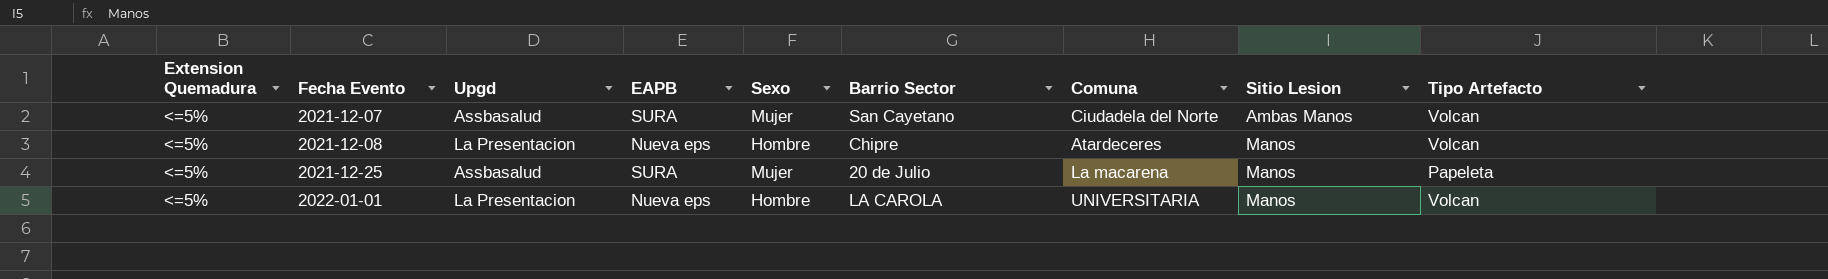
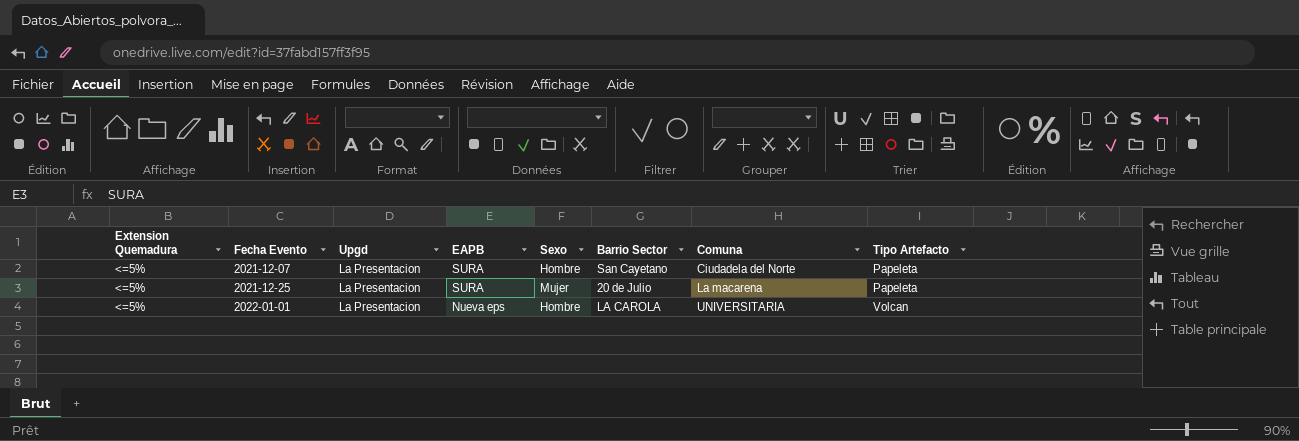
column Sitio Lesion | position: 8 -> none
row 2021-12-08: <=5% | La Presentacion | Nueva eps | Hombre | Chipre | Atardeceres | Manos | Volcan -> none
2021-12-07 | Upgd: Assbasalud -> La Presentacion
2021-12-07 | Sexo: Mujer -> Hombre
2021-12-07 | Tipo Artefacto: Volcan -> Papeleta
2021-12-25 | Upgd: Assbasalud -> La Presentacion

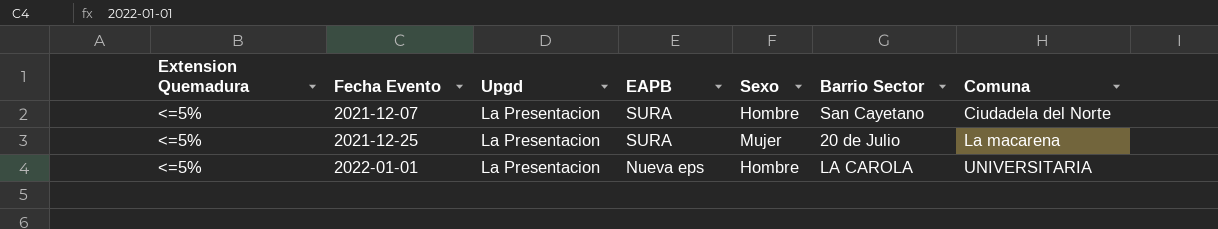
column Tipo Artefacto | position: 8 -> none

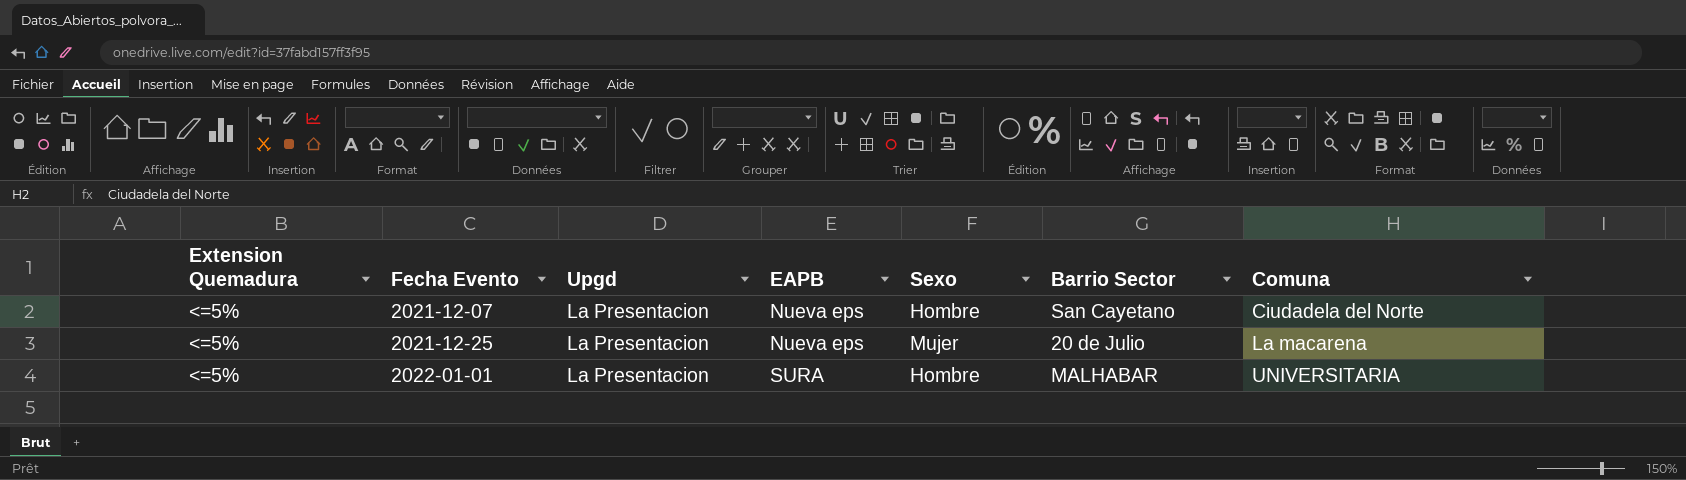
2021-12-07 | EAPB: SURA -> Nueva eps
2021-12-25 | EAPB: SURA -> Nueva eps
2022-01-01 | EAPB: Nueva eps -> SURA
2022-01-01 | Barrio Sector: LA CAROLA -> MALHABAR

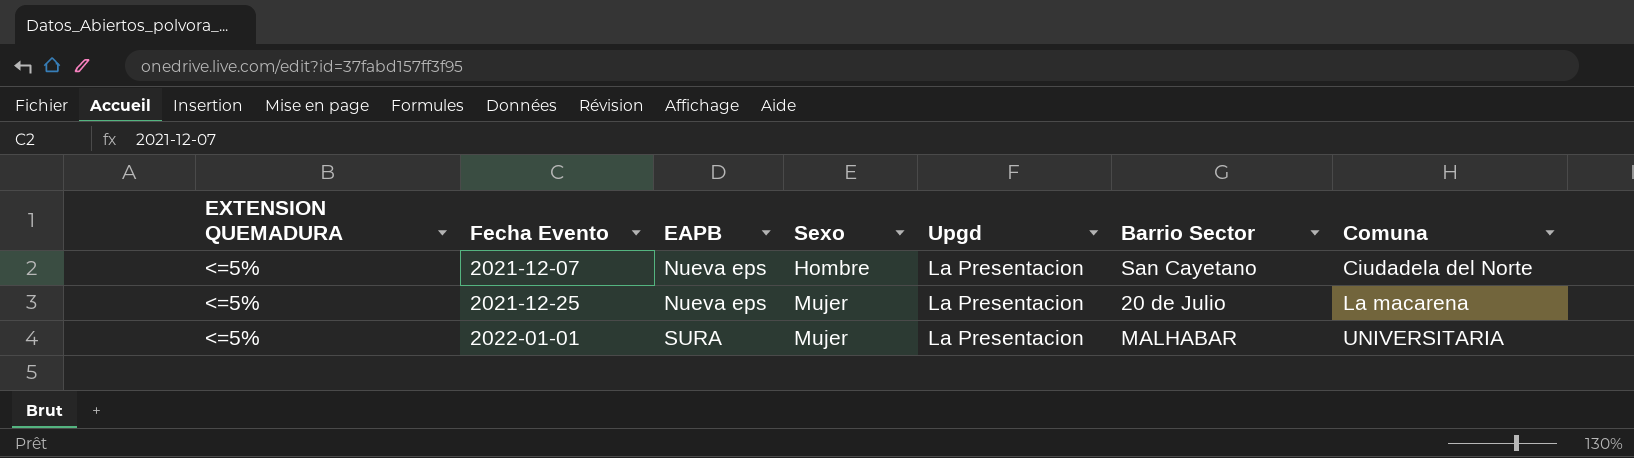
column name: Extension Quemadura -> EXTENSION QUEMADURA
column Upgd | position: 3 -> 5
2022-01-01 | Sexo: Hombre -> Mujer

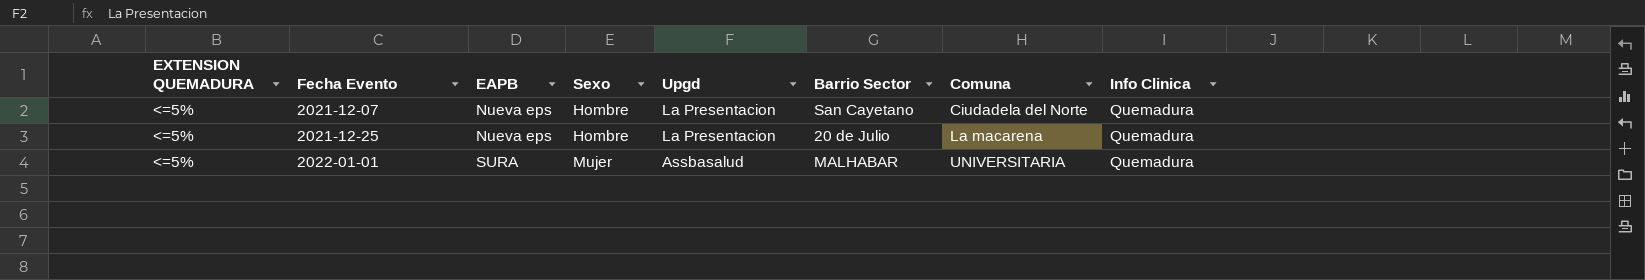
column Info Clinica | position: none -> 8
2021-12-25 | Sexo: Mujer -> Hombre
2022-01-01 | Upgd: La Presentacion -> Assbasalud

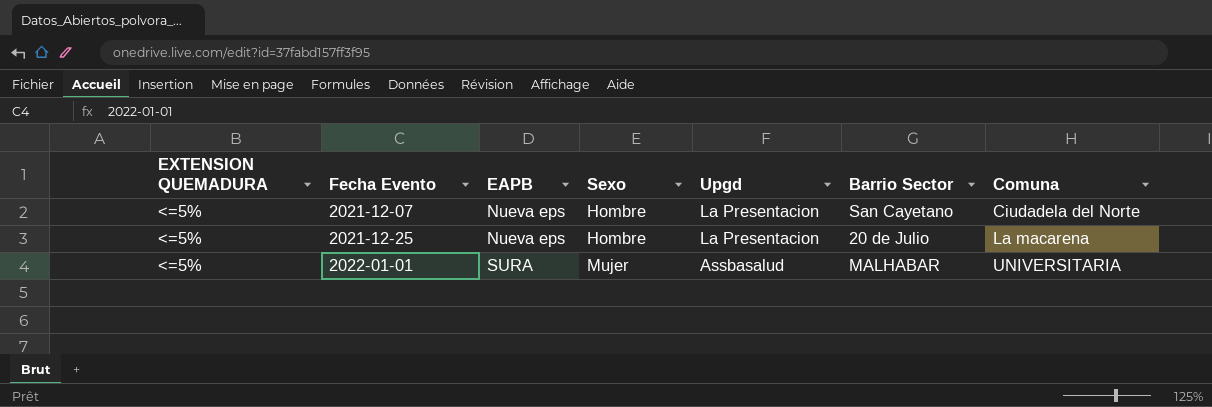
column Info Clinica | position: 8 -> none

